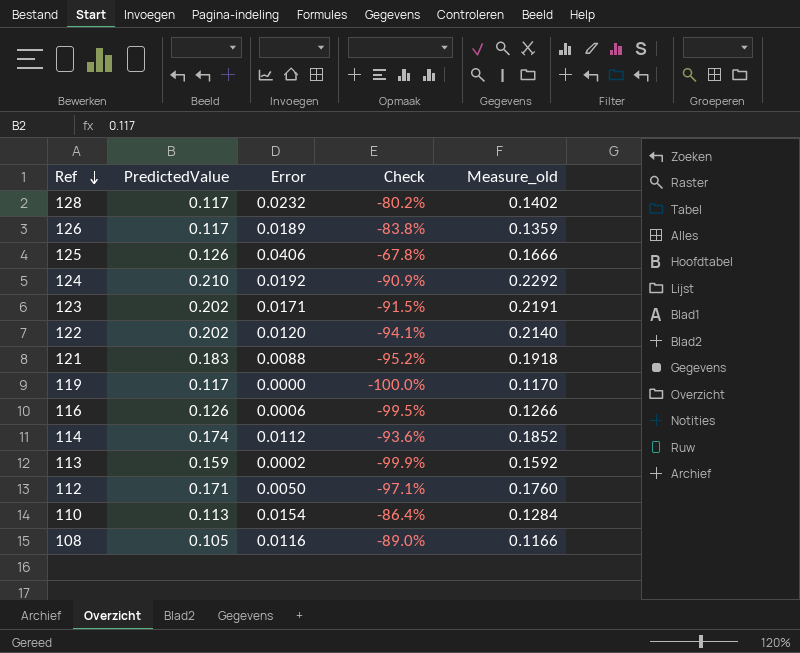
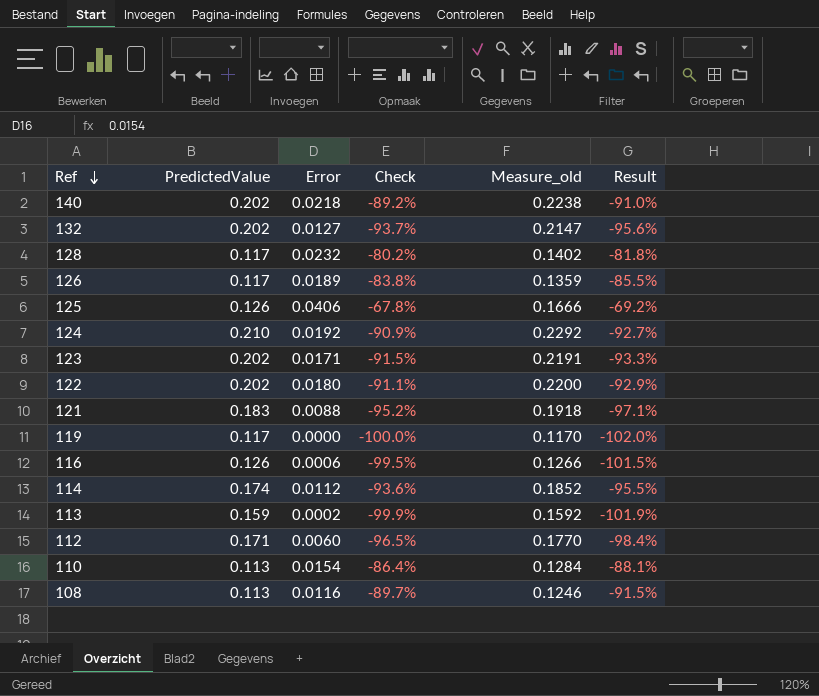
column Result | formula: none -> [Check] * 1.02
row 140: none -> 0.202 | 0.0218 | -89.2% | 0.2238 | -91.0%
row 132: none -> 0.202 | 0.0127 | -93.7% | 0.2147 | -95.6%
122 | Error: 0.0120 -> 0.0180
122 | Check: -94.1% -> -91.1%
122 | Measure_old: 0.2140 -> 0.2200
112 | Error: 0.0050 -> 0.0060
112 | Check: -97.1% -> -96.5%
112 | Measure_old: 0.1760 -> 0.1770
108 | PredictedValue: 0.105 -> 0.113
108 | Check: -89.0% -> -89.7%
108 | Measure_old: 0.1166 -> 0.1246

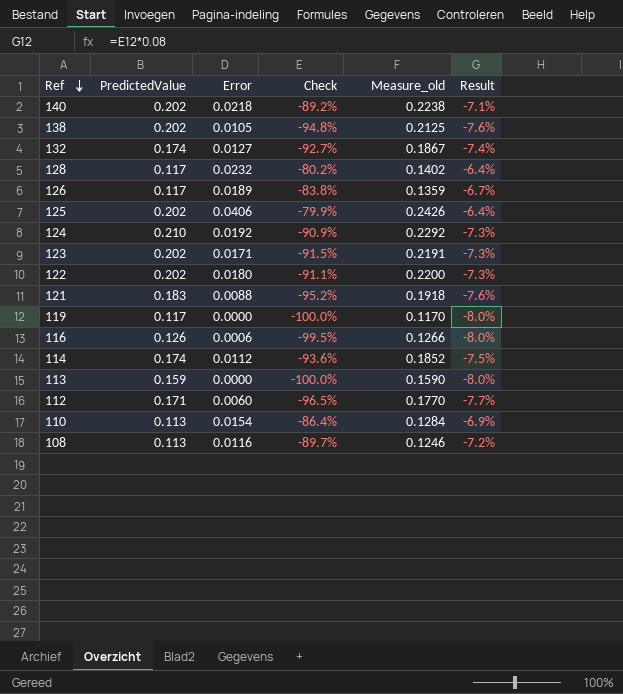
column Result | formula: [Check] * 1.02 -> [Check] * 0.08
row 138: none -> 0.202 | 0.0105 | -94.8% | 0.2125 | -7.6%
132 | PredictedValue: 0.202 -> 0.174
132 | Check: -93.7% -> -92.7%
132 | Measure_old: 0.2147 -> 0.1867
125 | PredictedValue: 0.126 -> 0.202
125 | Check: -67.8% -> -79.9%
125 | Measure_old: 0.1666 -> 0.2426
113 | Error: 0.0002 -> 0.0000
113 | Check: -99.9% -> -100.0%
113 | Measure_old: 0.1592 -> 0.1590

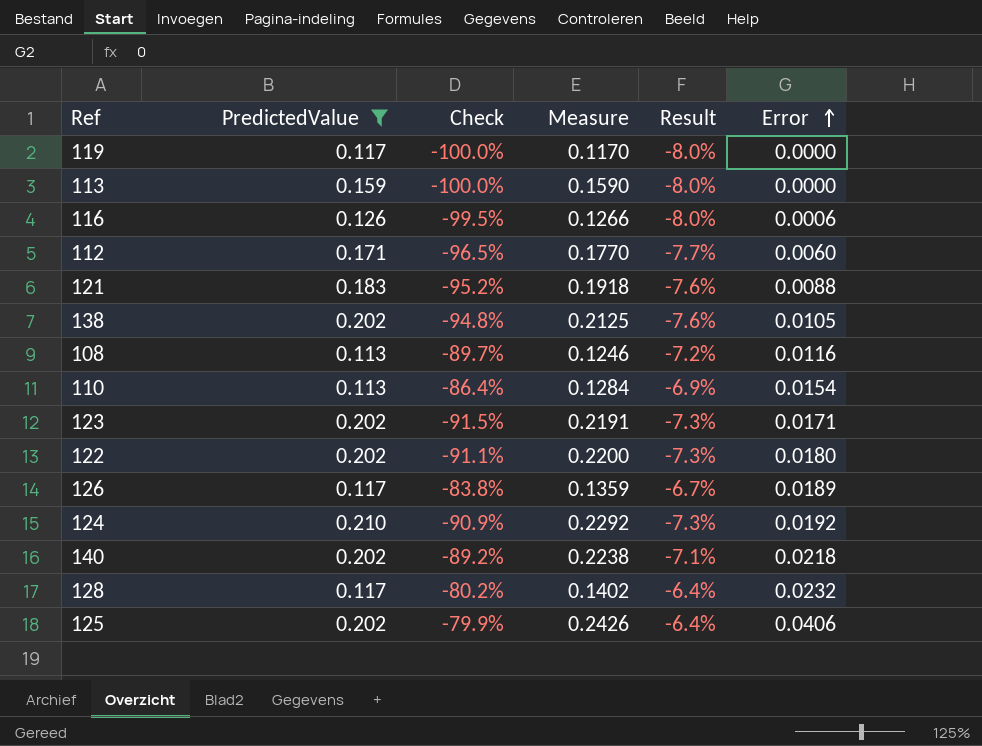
filter: none -> PredictedValue != 0.174
row order: Ref descending -> Error ascending
column name: Measure_old -> Measure
column Error | position: 3 -> 6

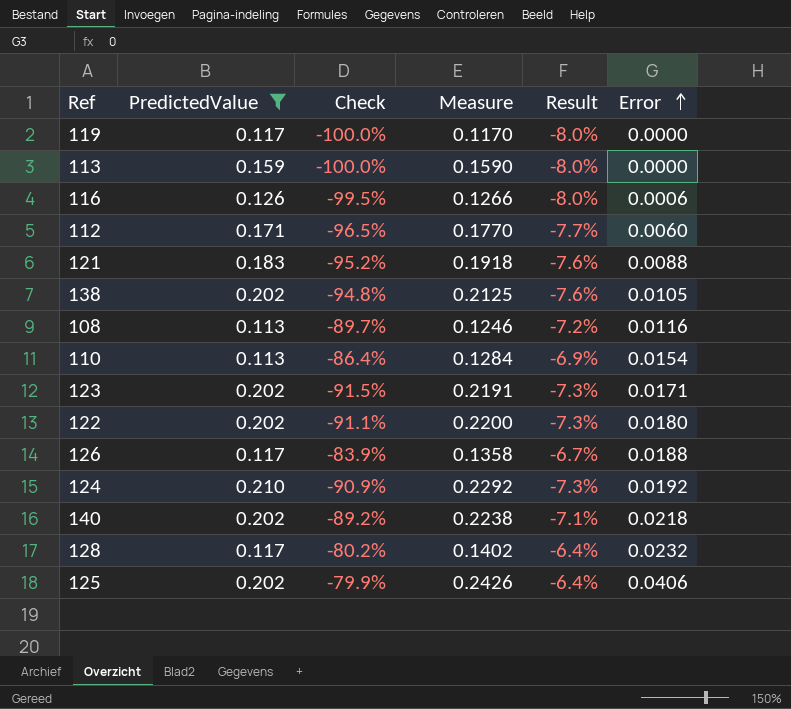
126 | Check: -83.8% -> -83.9%
126 | Measure: 0.1359 -> 0.1358
126 | Error: 0.0189 -> 0.0188

